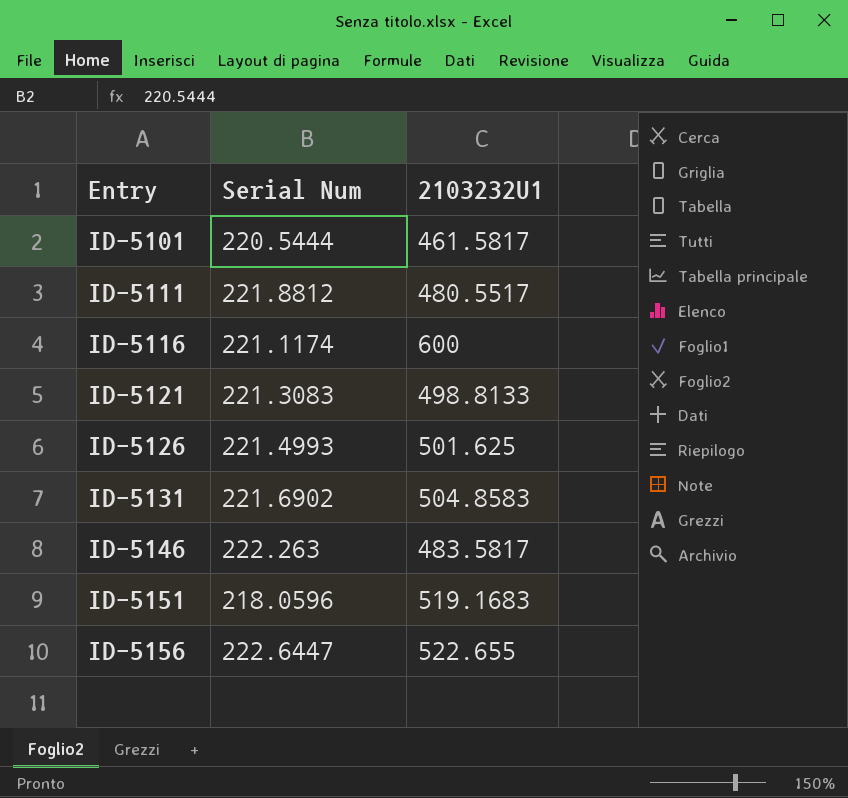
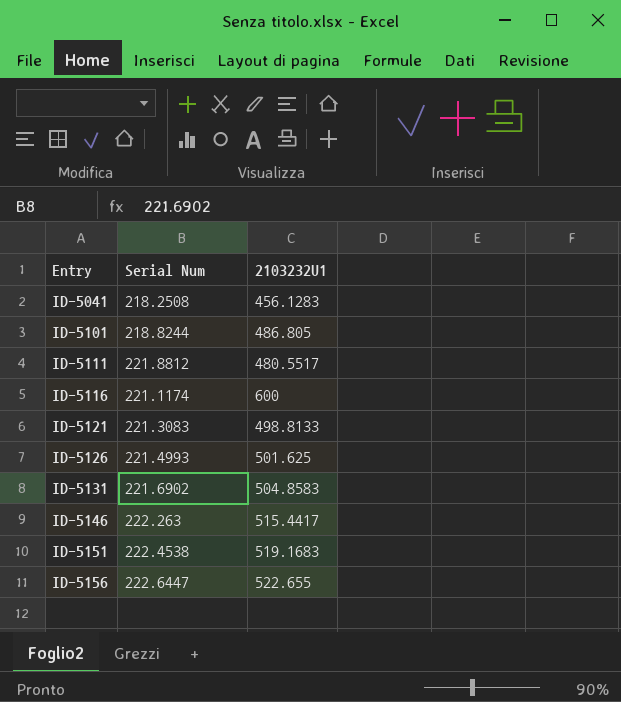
row ID-5041: none -> 218.2508 | 456.1283
ID-5101 | Serial Num: 220.5444 -> 218.8244
ID-5101 | 2103232U1: 461.5817 -> 486.805
ID-5146 | 2103232U1: 483.5817 -> 515.4417
ID-5151 | Serial Num: 218.0596 -> 222.4538

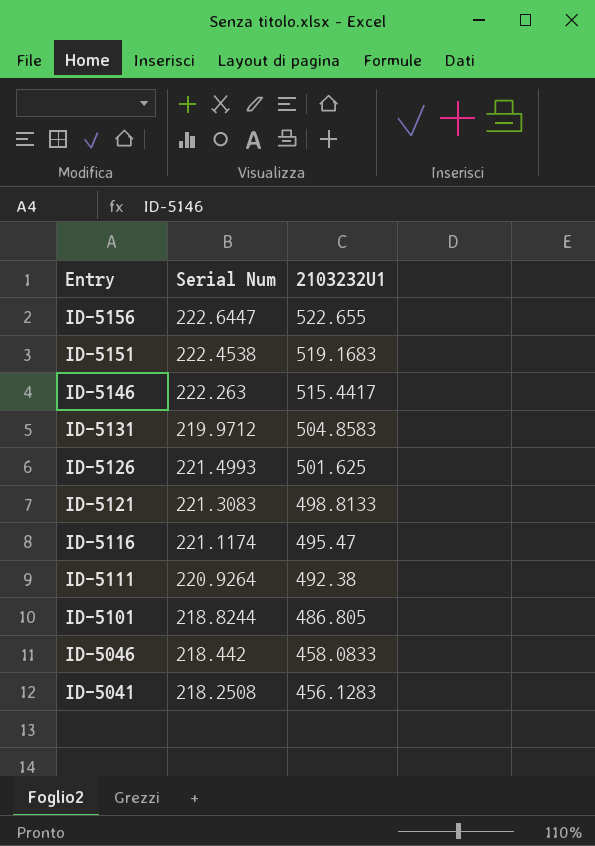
row order: Entry ascending -> Entry descending
ID-5131 | Serial Num: 221.6902 -> 219.9712
ID-5116 | 2103232U1: 600 -> 495.47
ID-5111 | Serial Num: 221.8812 -> 220.9264
ID-5111 | 2103232U1: 480.5517 -> 492.38
row ID-5046: none -> 218.442 | 458.0833

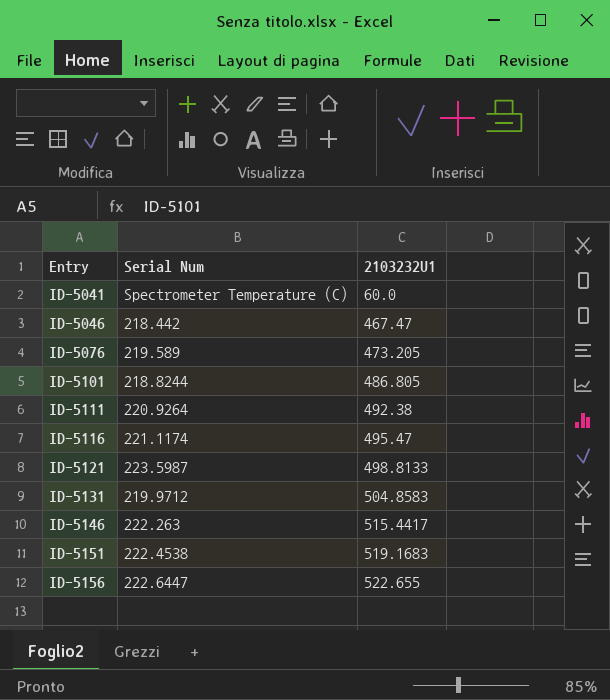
row order: Entry descending -> Entry ascending
row ID-5126: 221.4993 | 501.625 -> none
ID-5041 | Serial Num: 218.2508 -> Spectrometer Temperature (C)
ID-5041 | 2103232U1: 456.1283 -> 60.0
ID-5046 | 2103232U1: 458.0833 -> 467.47
row ID-5076: none -> 219.589 | 473.205
ID-5121 | Serial Num: 221.3083 -> 223.5987

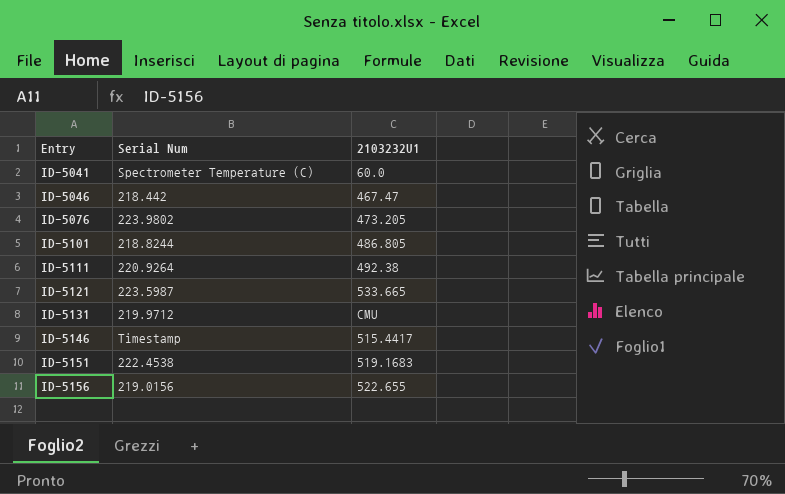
row ID-5116: 221.1174 | 495.47 -> none
ID-5076 | Serial Num: 219.589 -> 223.9802
ID-5121 | 2103232U1: 498.8133 -> 533.665
ID-5131 | 2103232U1: 504.8583 -> CMU
ID-5146 | Serial Num: 222.263 -> Timestamp
ID-5156 | Serial Num: 222.6447 -> 219.0156

